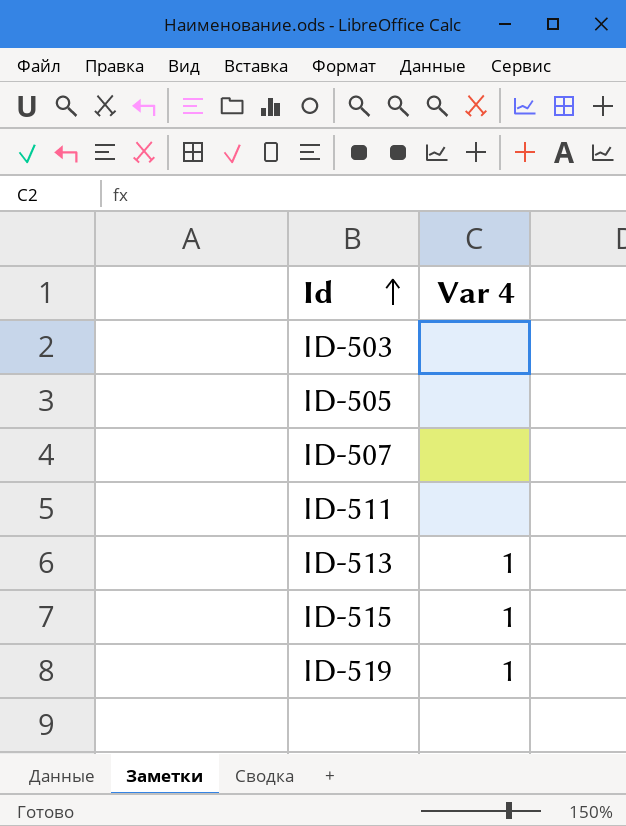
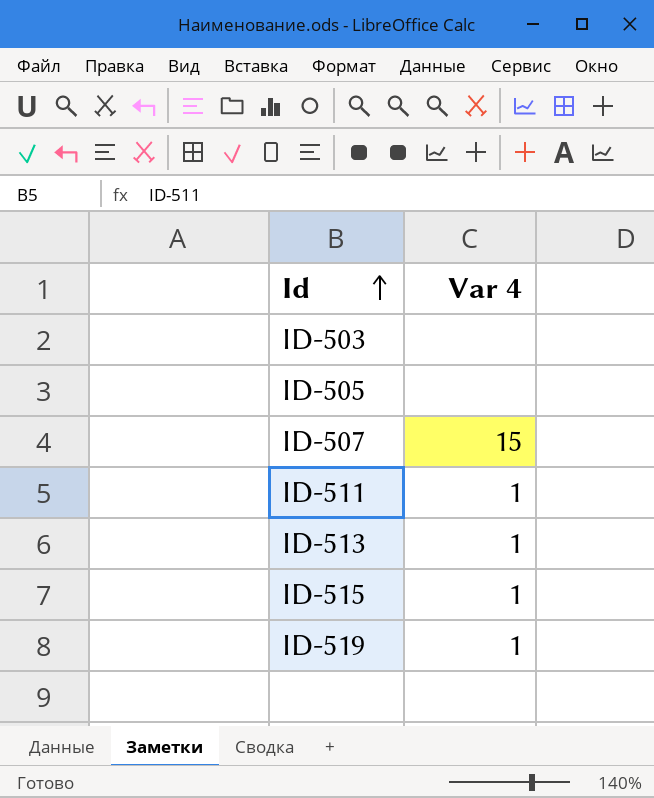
ID-507 | Var 4: none -> 15
ID-511 | Var 4: none -> 1

